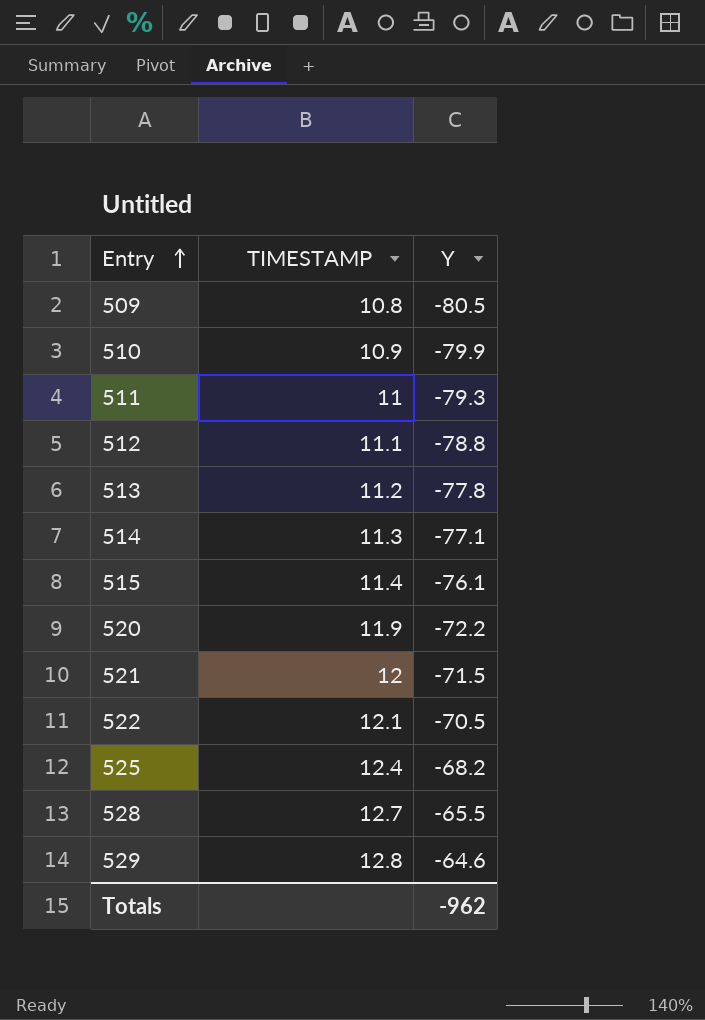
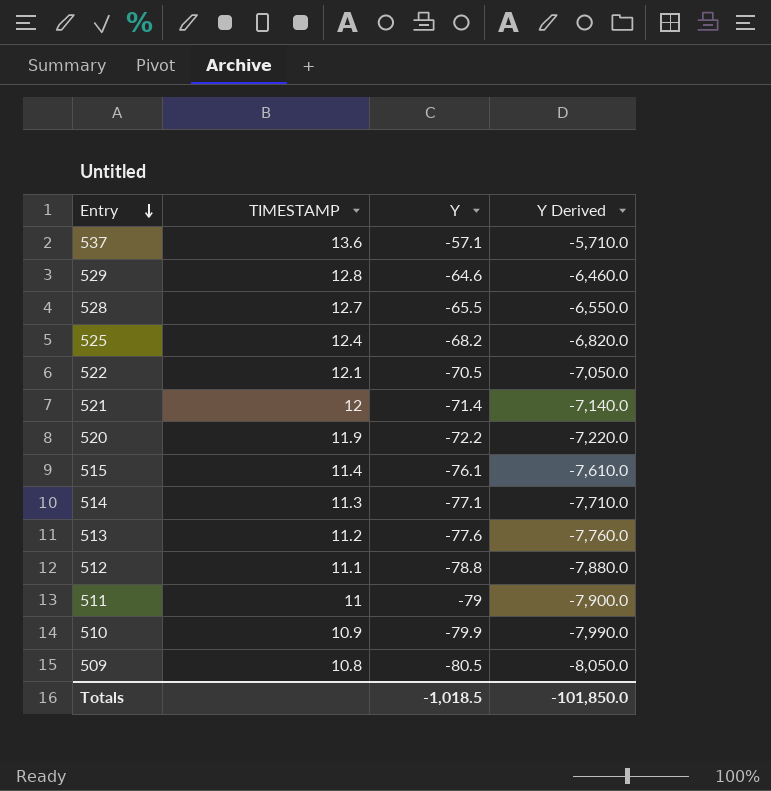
row order: Entry ascending -> Entry descending
column Y Derived | formula: none -> [Y] * 100
row 537: none -> 13.6 | -57.1 | -5,710.0
521 | Y: -71.5 -> -71.4
513 | Y: -77.8 -> -77.6
511 | Y: -79.3 -> -79
Totals | Y: -962 -> -1,018.5

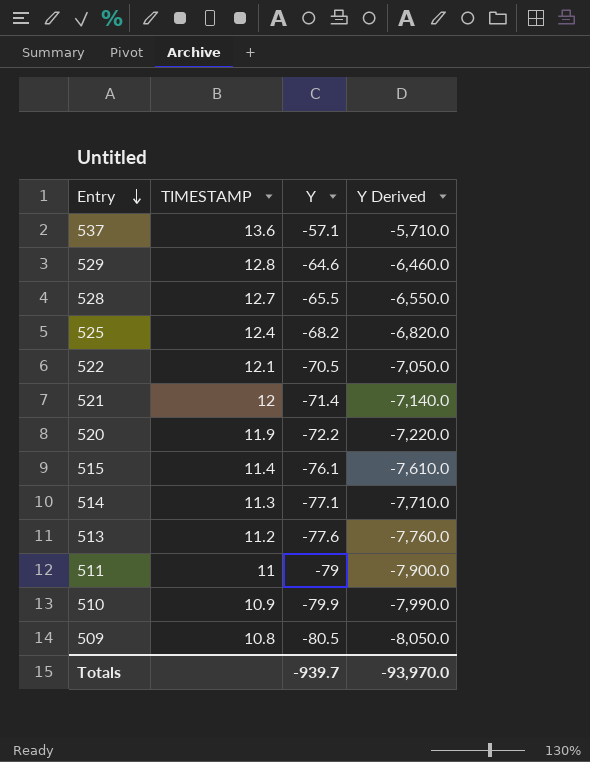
row 512: 11.1 | -78.8 | -7,880.0 -> none
Totals | Y: -1,018.5 -> -939.7
Totals | Y Derived: -101,850.0 -> -93,970.0

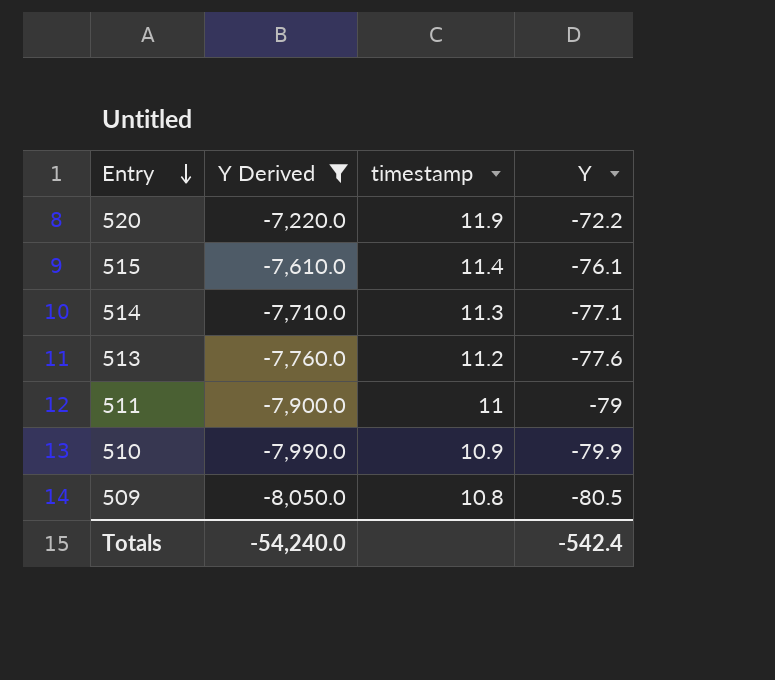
filter: none -> Y Derived <= -7,220.0
column Y Derived | position: 4 -> 2
column name: TIMESTAMP -> timestamp
Totals | Y Derived: -93,970.0 -> -54,240.0
Totals | Y: -939.7 -> -542.4

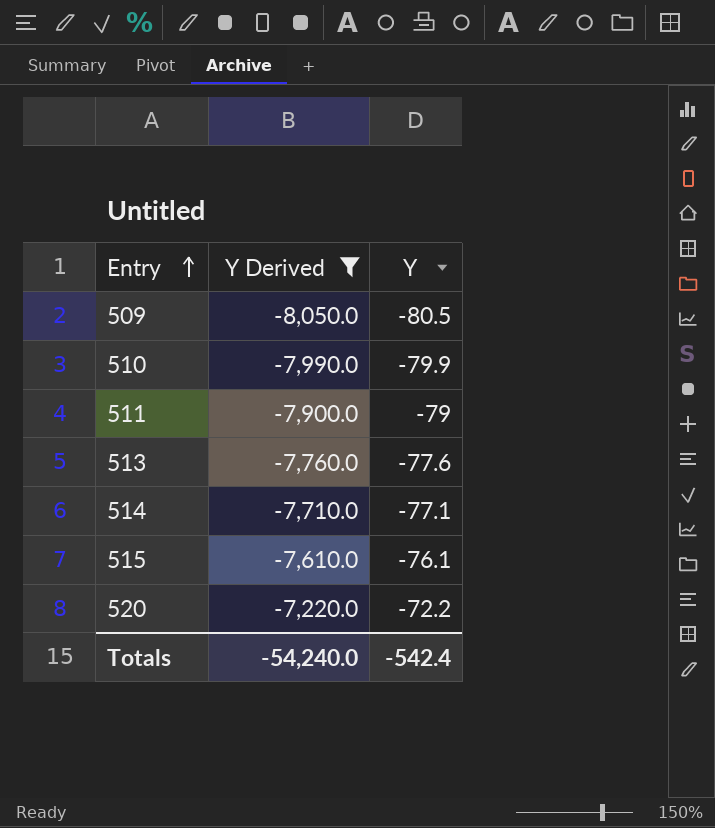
row order: Entry descending -> Entry ascending
column timestamp | position: 3 -> none

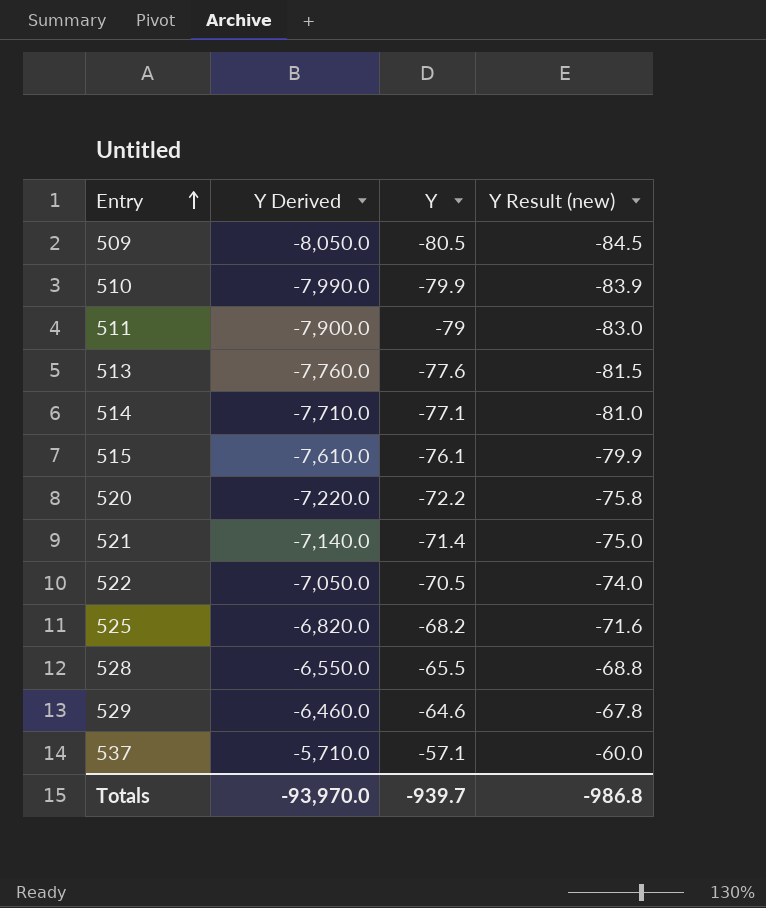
filter: Y Derived <= -7,220.0 -> none
column Y Result (new) | formula: none -> [Y] * 1.05
Totals | Y Derived: -54,240.0 -> -93,970.0
Totals | Y: -542.4 -> -939.7

